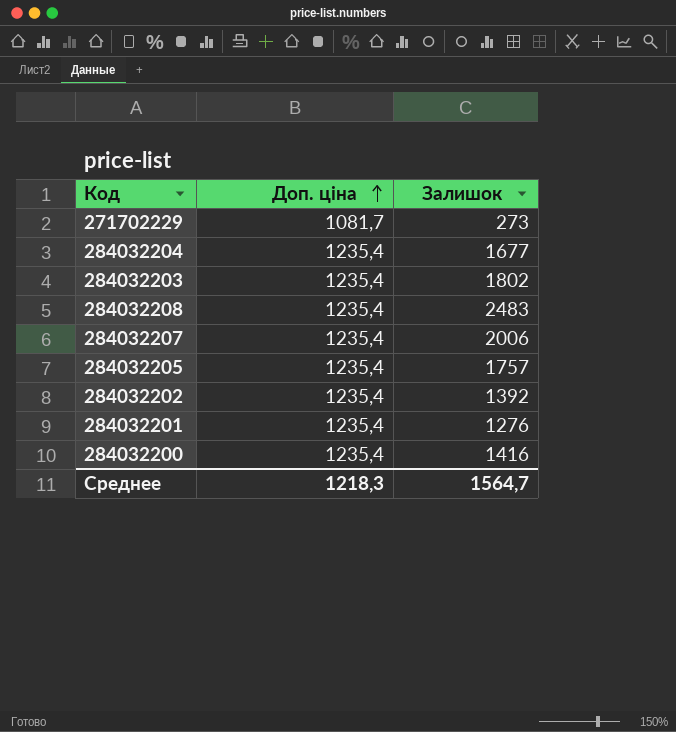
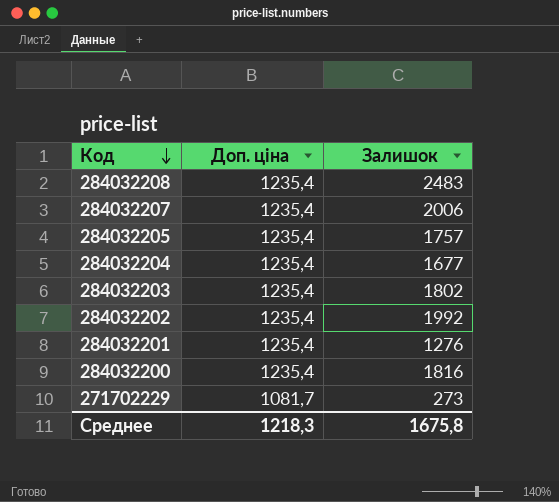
row order: Доп. ціна ascending -> Код descending
284032202 | Залишок: 1392 -> 1992
284032200 | Залишок: 1416 -> 1816
Среднее | Залишок: 1564,7 -> 1675,8

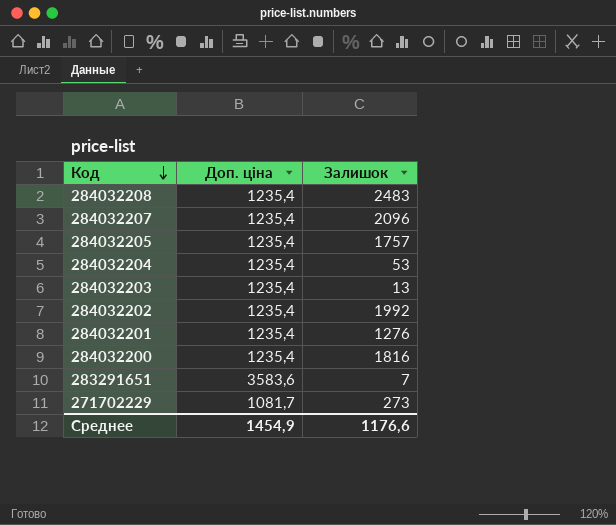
284032207 | Залишок: 2006 -> 2096
284032204 | Залишок: 1677 -> 53
284032203 | Залишок: 1802 -> 13
row 283291651: none -> 3583,6 | 7
Среднее | Доп. ціна: 1218,3 -> 1454,9
Среднее | Залишок: 1675,8 -> 1176,6

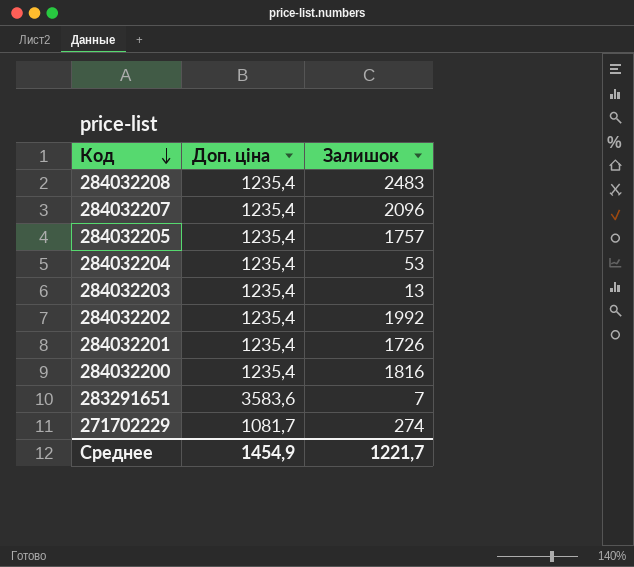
284032201 | Залишок: 1276 -> 1726
271702229 | Залишок: 273 -> 274
Среднее | Залишок: 1176,6 -> 1221,7

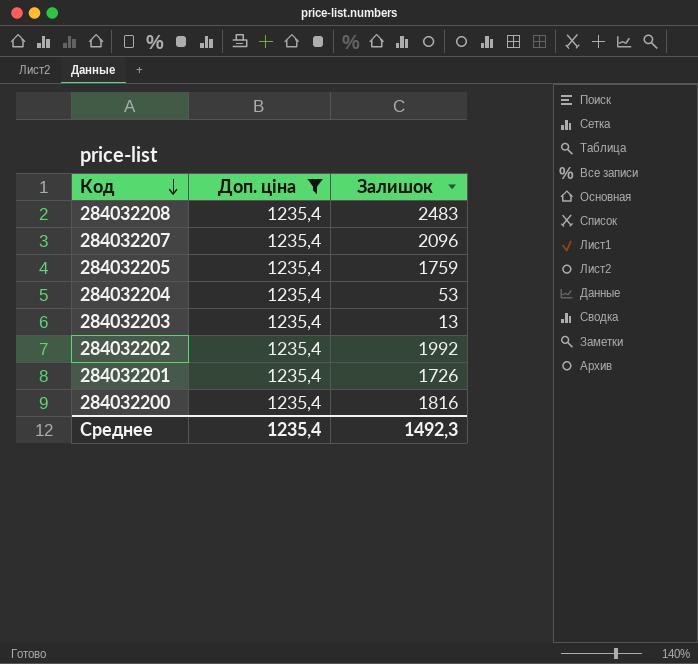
filter: none -> Доп. ціна = 1235,4
284032205 | Залишок: 1757 -> 1759
Среднее | Доп. ціна: 1454,9 -> 1235,4
Среднее | Залишок: 1221,7 -> 1492,3

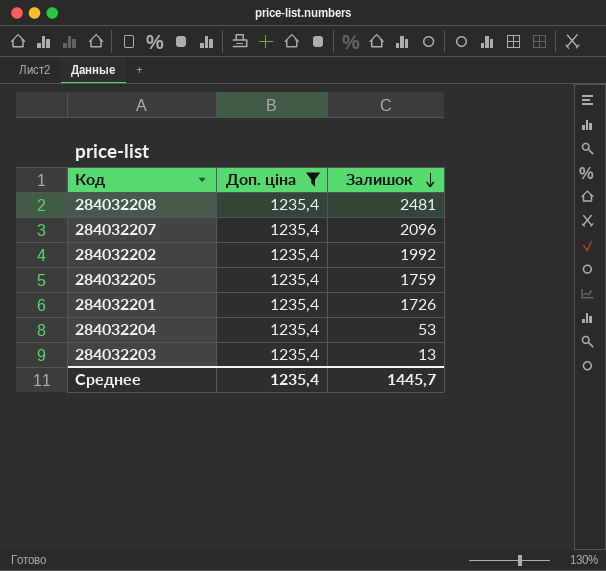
row order: Код descending -> Залишок descending
row 284032200: 1235,4 | 1816 -> none
284032208 | Залишок: 2483 -> 2481
Среднее | Залишок: 1492,3 -> 1445,7

